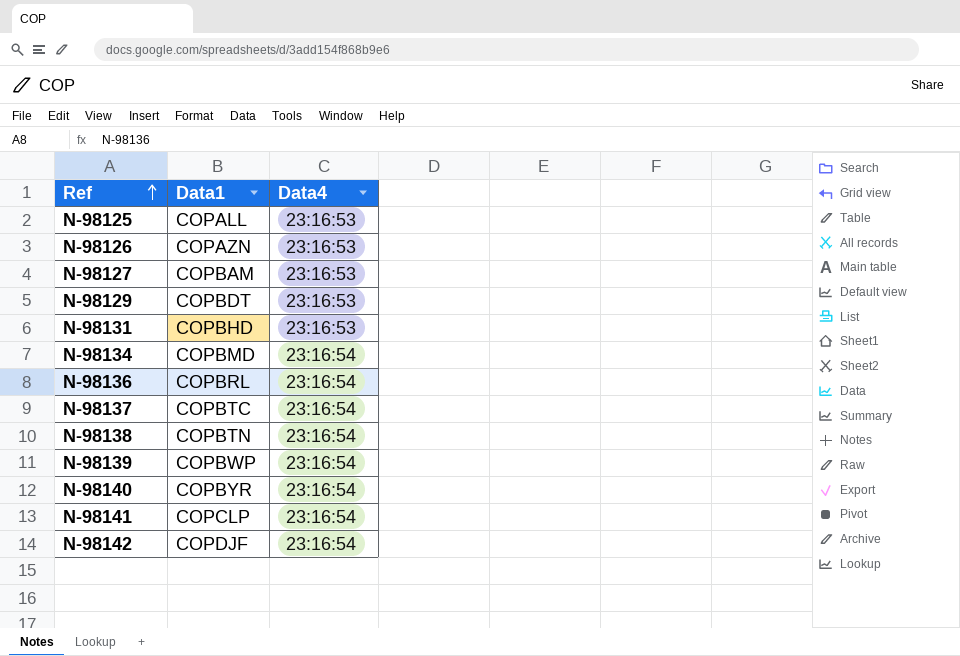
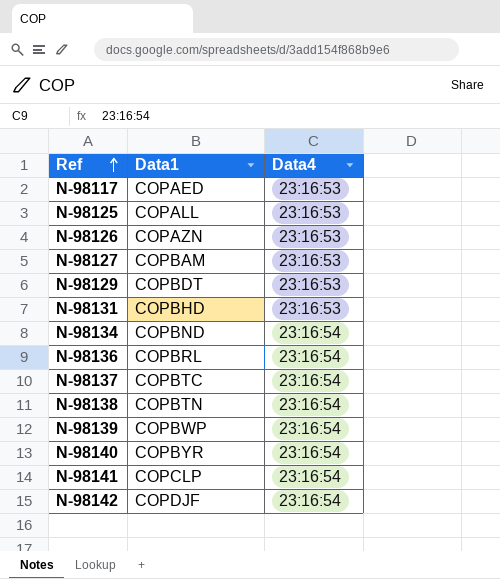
row N-98117: none -> COPAED | 23:16:53
N-98134 | Data1: COPBMD -> COPBND

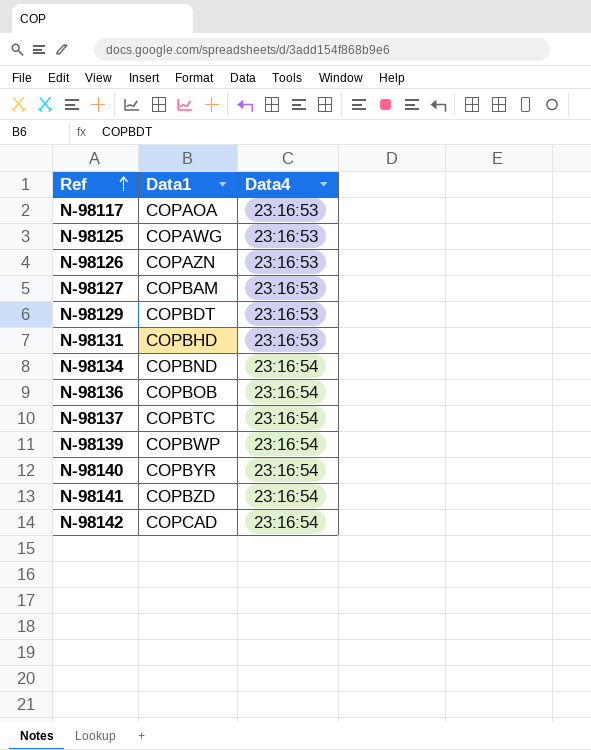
row N-98138: COPBTN | 23:16:54 -> none
N-98117 | Data1: COPAED -> COPAOA
N-98125 | Data1: COPALL -> COPAWG
N-98136 | Data1: COPBRL -> COPBOB
N-98141 | Data1: COPCLP -> COPBZD
N-98142 | Data1: COPDJF -> COPCAD

